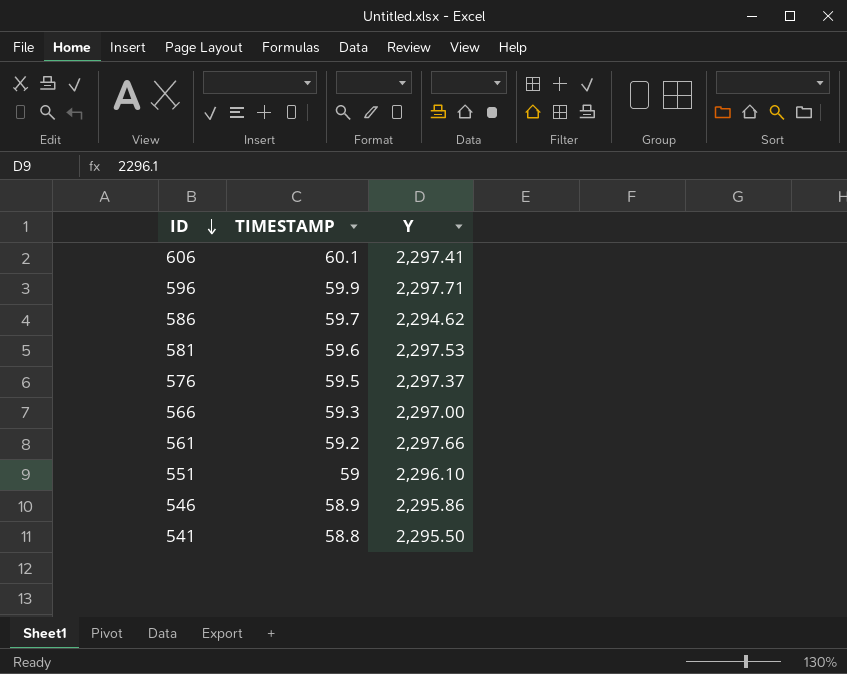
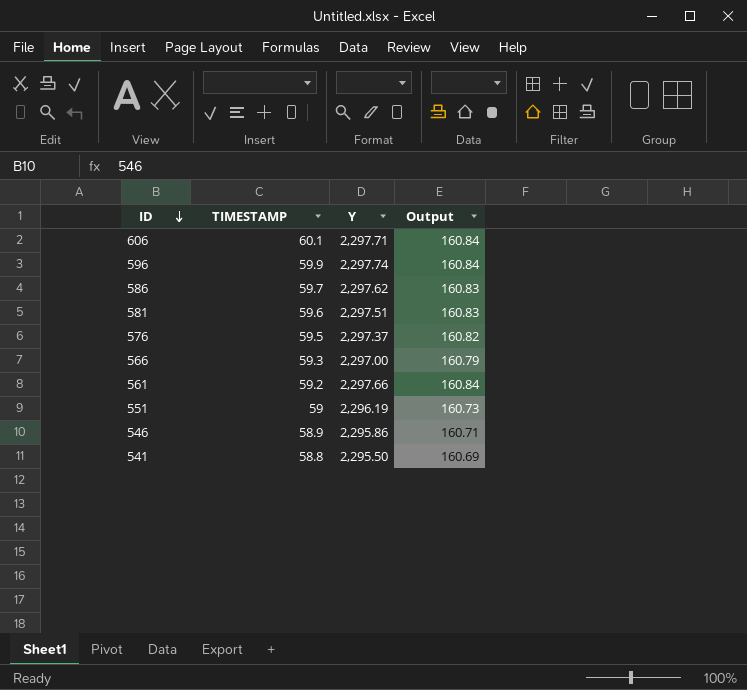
column Output | formula: none -> [Y] * 0.07
606 | Y: 2,297.41 -> 2,297.71
596 | Y: 2,297.71 -> 2,297.74
586 | Y: 2,294.62 -> 2,297.62
581 | Y: 2,297.53 -> 2,297.51
551 | Y: 2,296.10 -> 2,296.19

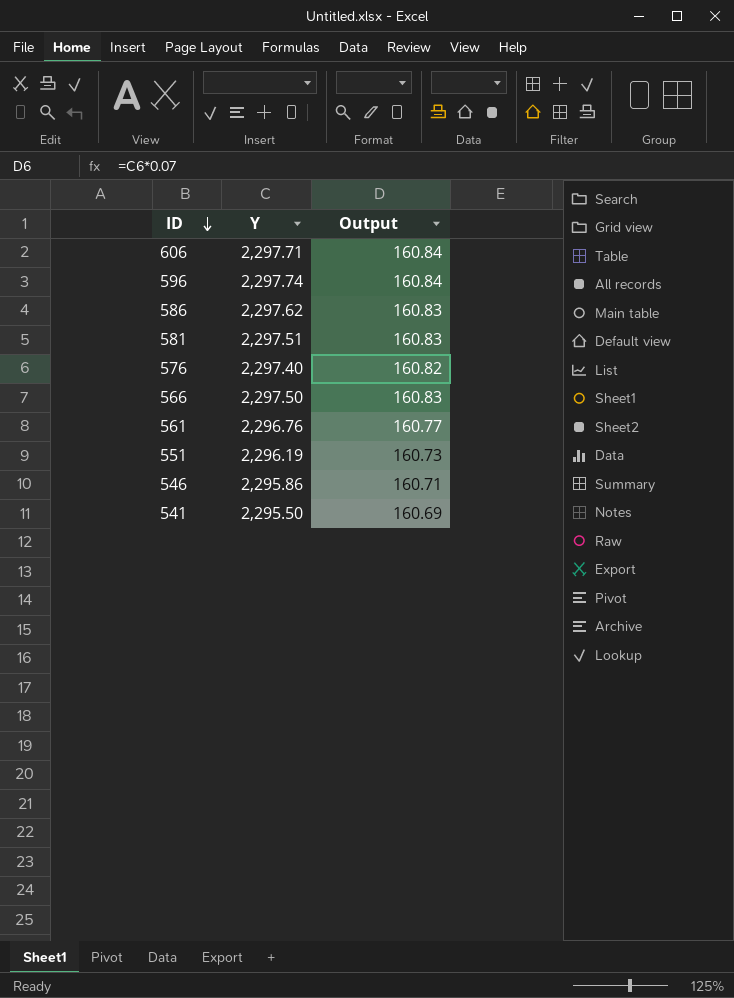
column TIMESTAMP | position: 2 -> none
576 | Y: 2,297.37 -> 2,297.40
566 | Y: 2,297.00 -> 2,297.50
566 | Output: 160.79 -> 160.83
561 | Y: 2,297.66 -> 2,296.76
561 | Output: 160.84 -> 160.77

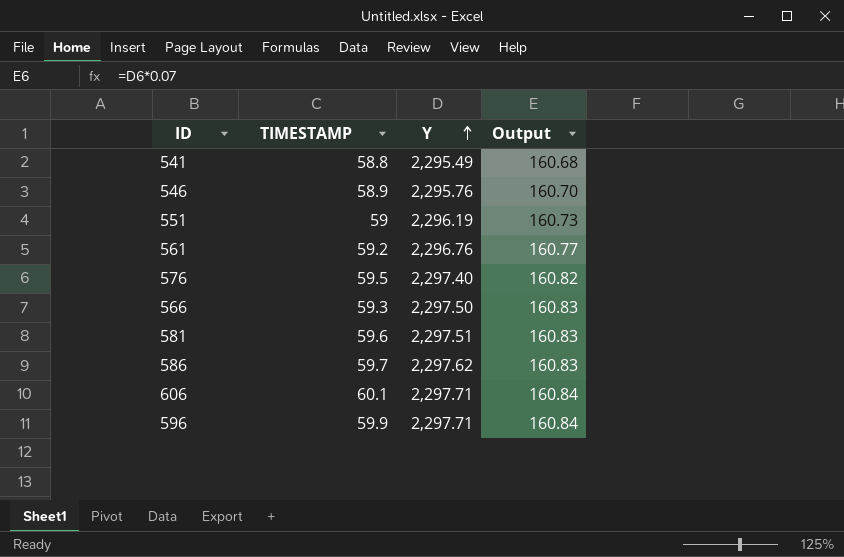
row order: ID descending -> Y ascending
column TIMESTAMP | position: none -> 2
541 | Y: 2,295.50 -> 2,295.49
541 | Output: 160.69 -> 160.68
546 | Y: 2,295.86 -> 2,295.76
546 | Output: 160.71 -> 160.70
596 | Y: 2,297.74 -> 2,297.71

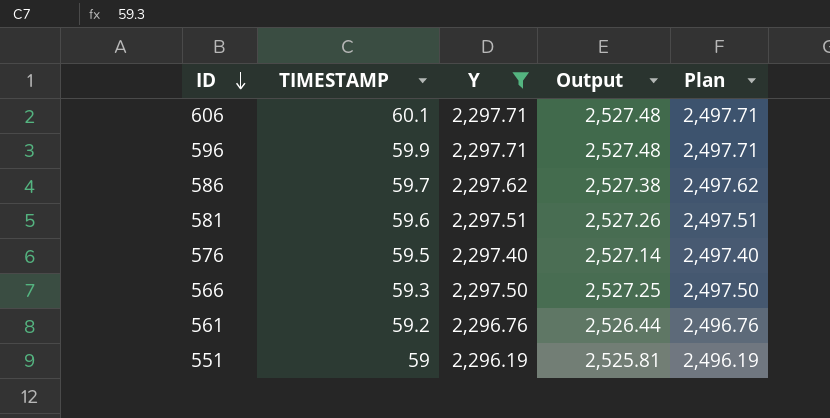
filter: none -> Y >= 2,296.19
row order: Y ascending -> ID descending
column Output | formula: [Y] * 0.07 -> [Y] * 1.1
column Plan | formula: none -> [Y] + 200

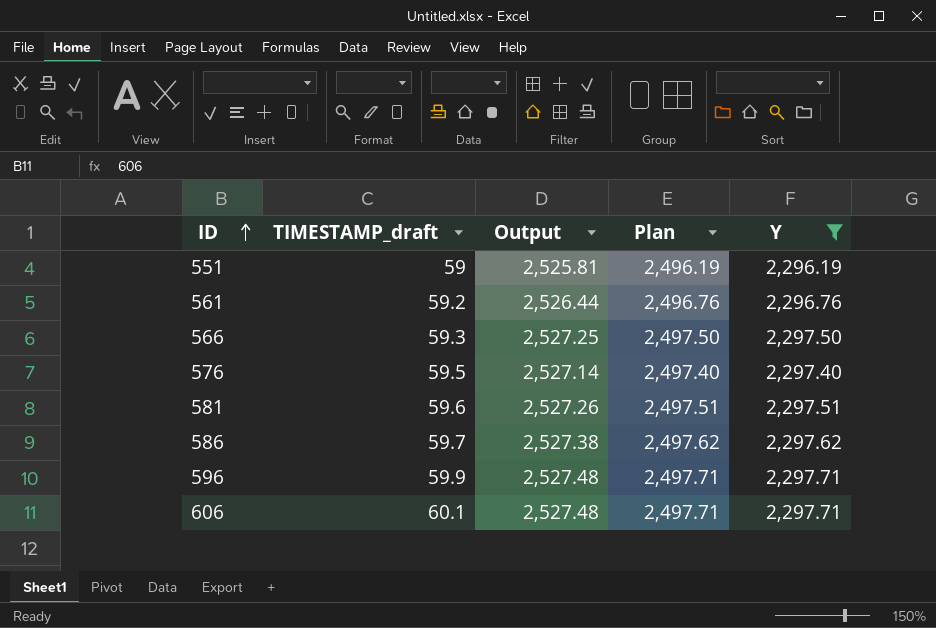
row order: ID descending -> ID ascending
column name: TIMESTAMP -> TIMESTAMP_draft
column Y | position: 3 -> 5

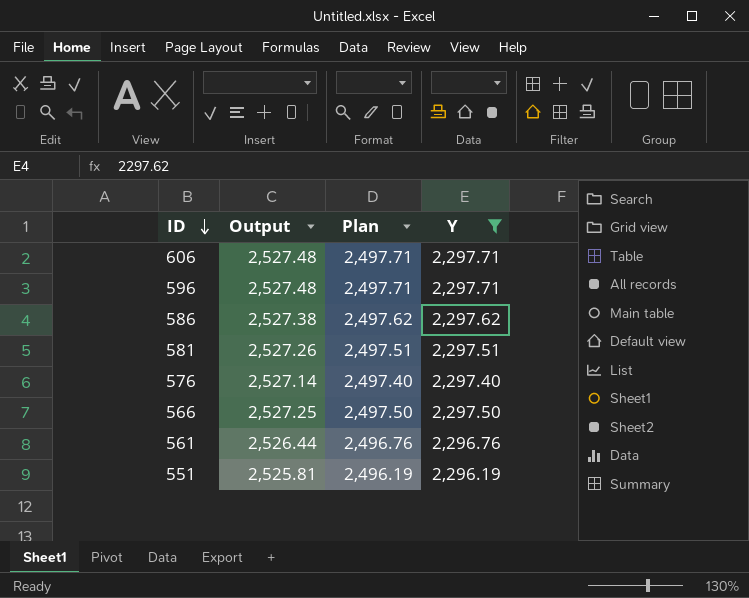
row order: ID ascending -> ID descending
column TIMESTAMP_draft | position: 2 -> none

